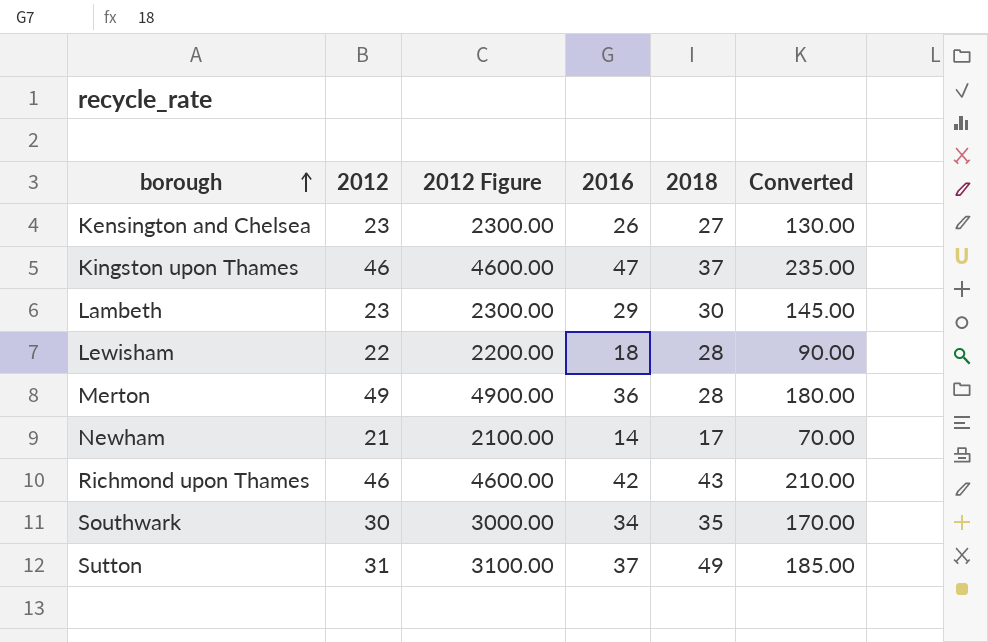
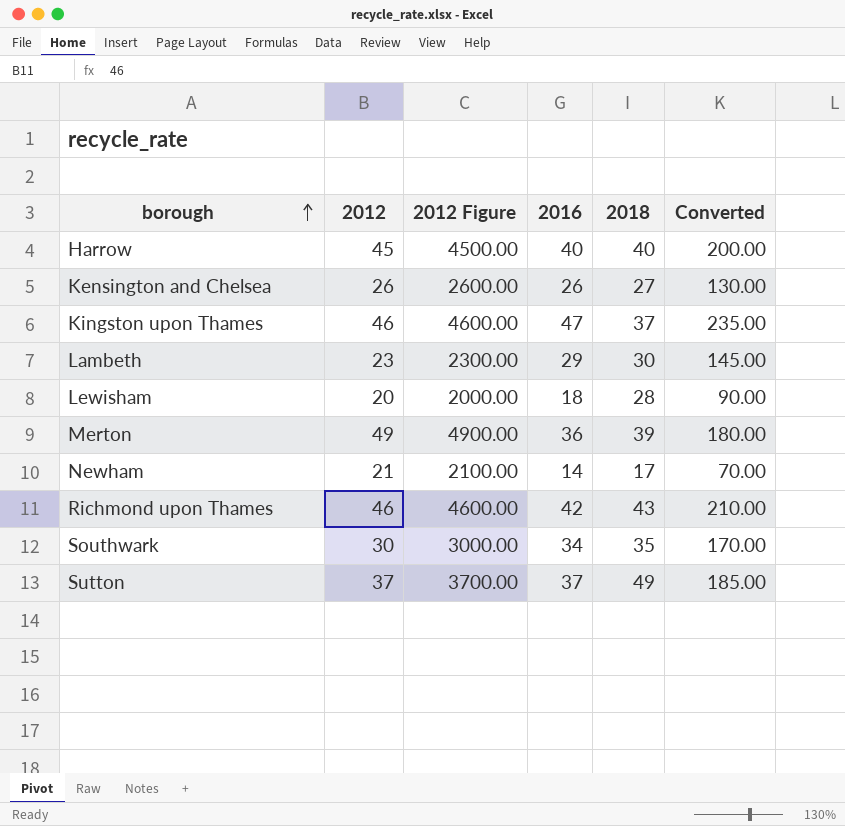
row Harrow: none -> 45 | 4500.00 | 40 | 40 | 200.00
Kensington and Chelsea | 2012: 23 -> 26
Kensington and Chelsea | 2012 Figure: 2300.00 -> 2600.00
Lewisham | 2012: 22 -> 20
Lewisham | 2012 Figure: 2200.00 -> 2000.00
Merton | 2018: 28 -> 39
Sutton | 2012: 31 -> 37
Sutton | 2012 Figure: 3100.00 -> 3700.00

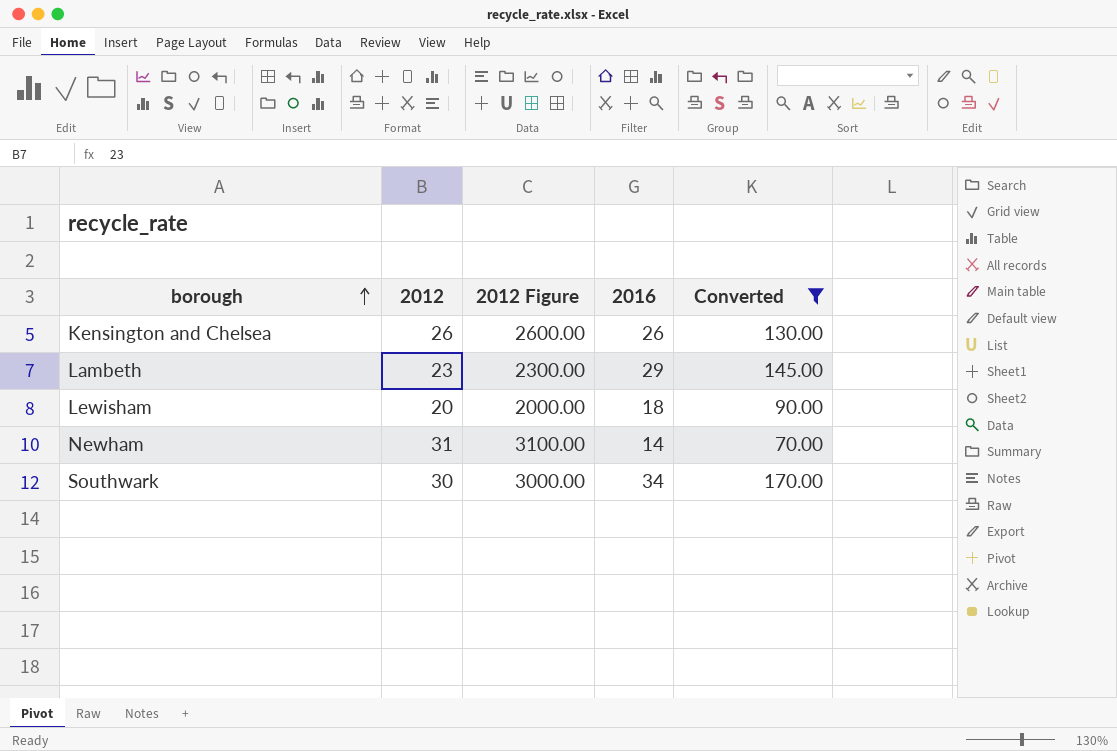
filter: none -> Converted <= 170.00
column 2018 | position: 5 -> none
Newham | 2012: 21 -> 31
Newham | 2012 Figure: 2100.00 -> 3100.00

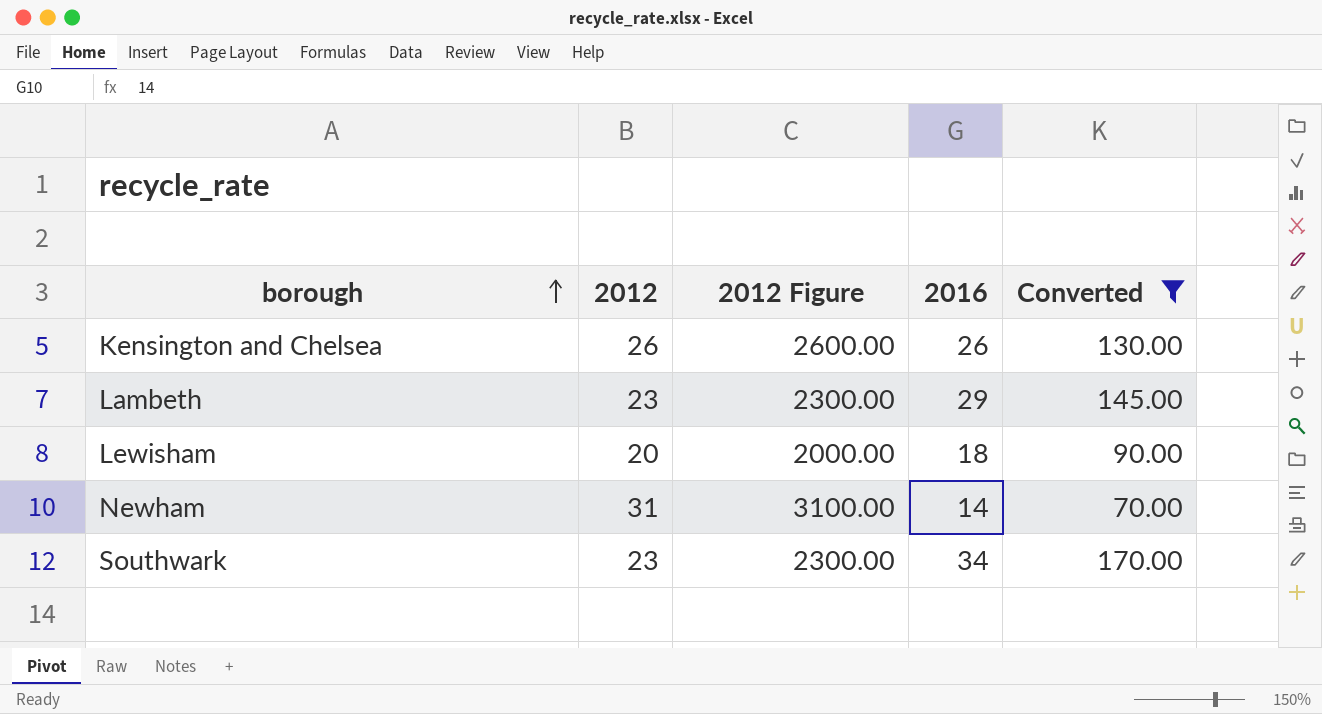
Southwark | 2012: 30 -> 23
Southwark | 2012 Figure: 3000.00 -> 2300.00

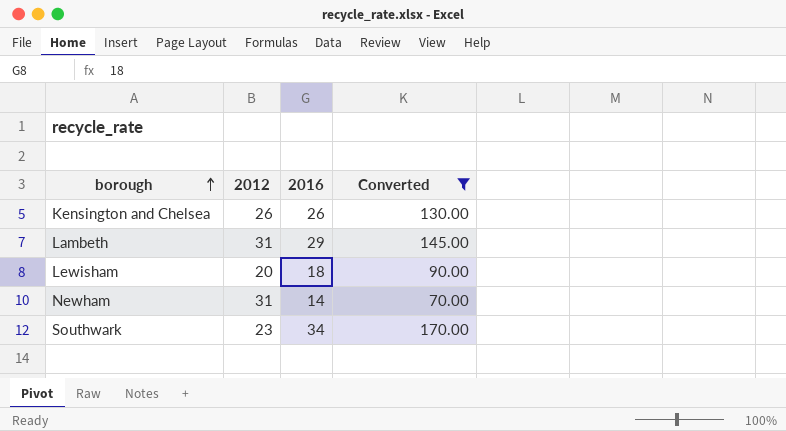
column 2012 Figure | formula: [2012] * 100 -> none
Lambeth | 2012: 23 -> 31

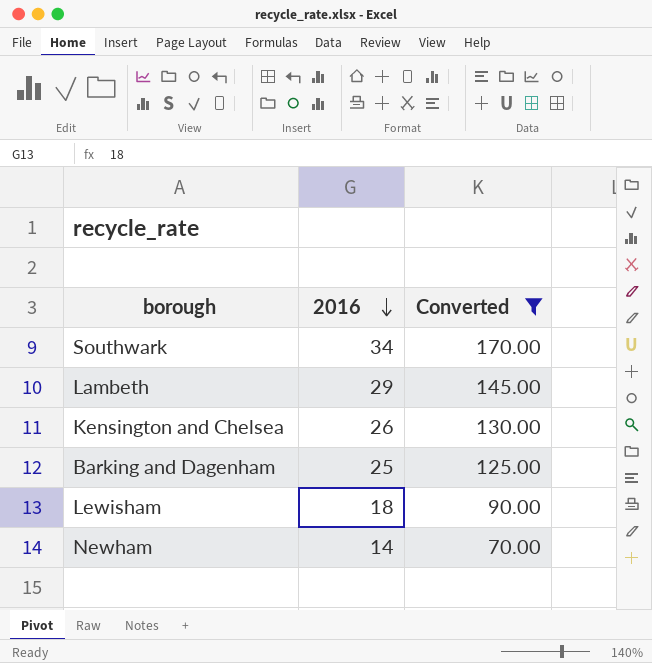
row order: borough ascending -> 2016 descending
column 2012 | position: 2 -> none
row Barking and Dagenham: none -> 25 | 125.00

